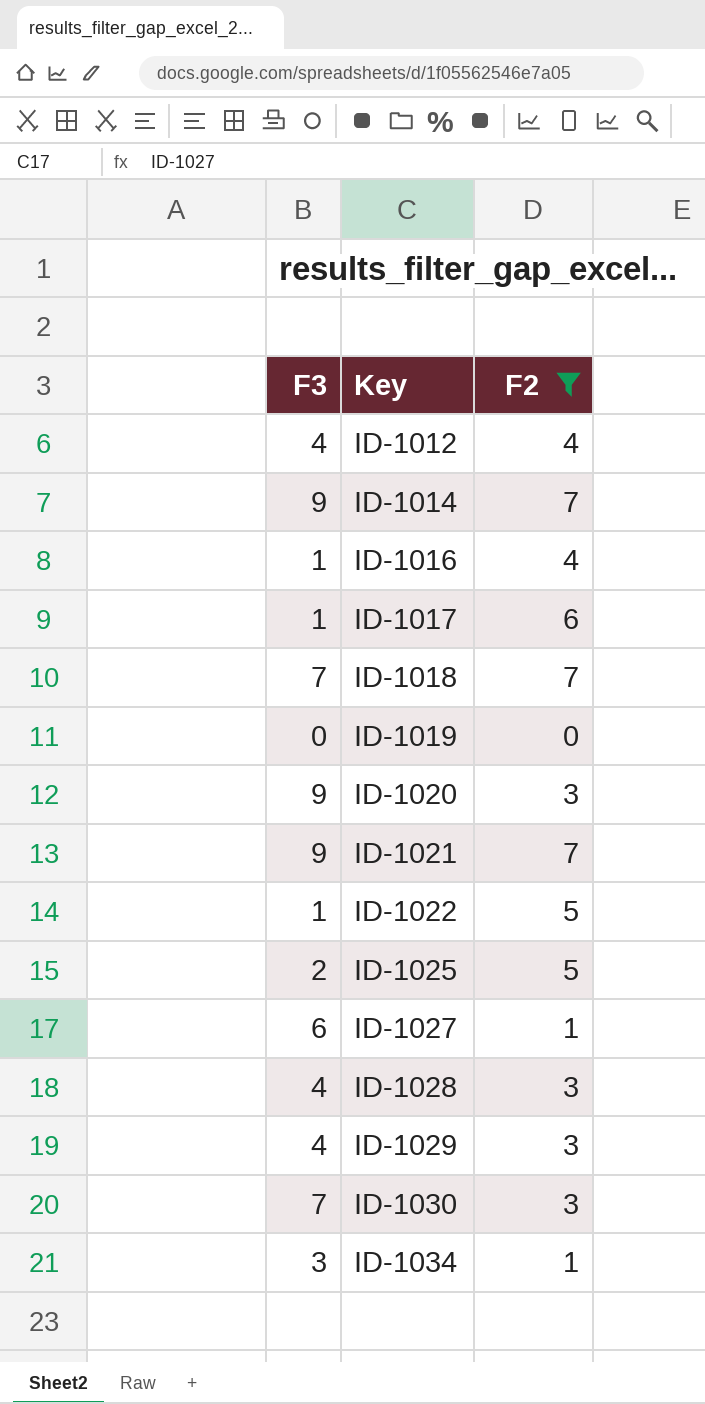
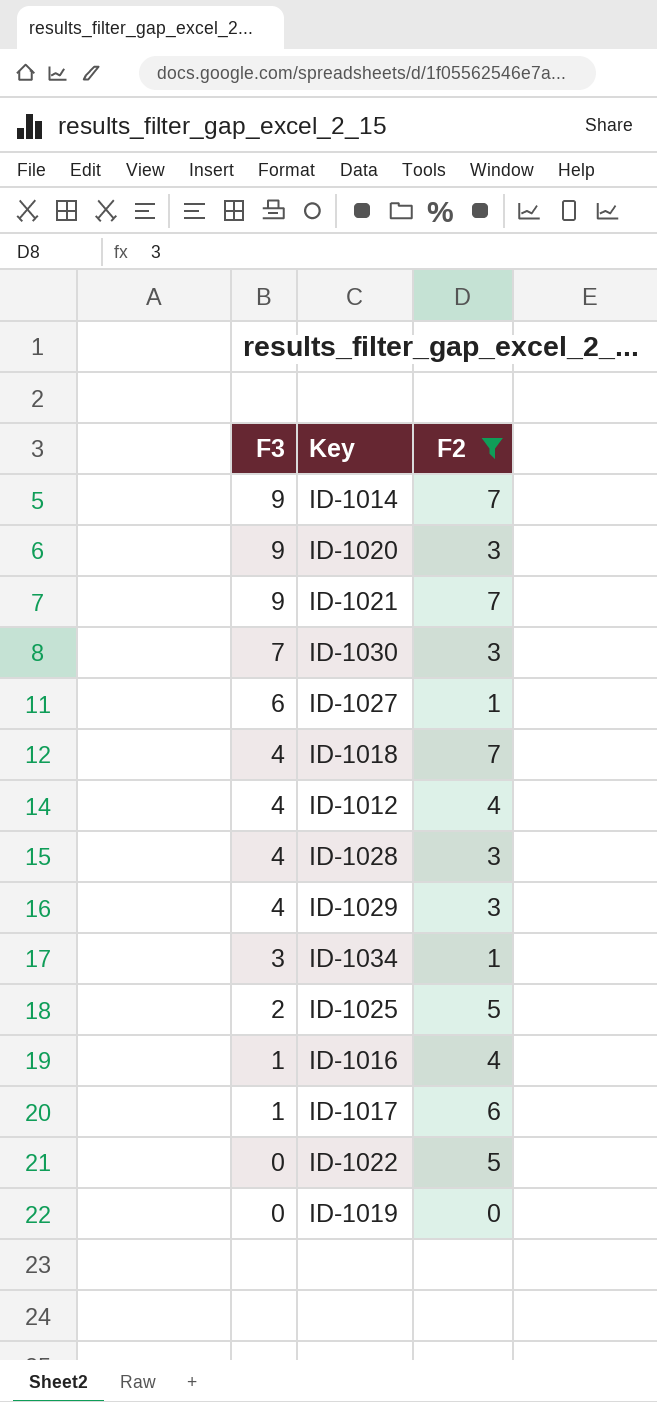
row order: Key ascending -> F3 descending
ID-1018 | F3: 7 -> 4
ID-1022 | F3: 1 -> 0

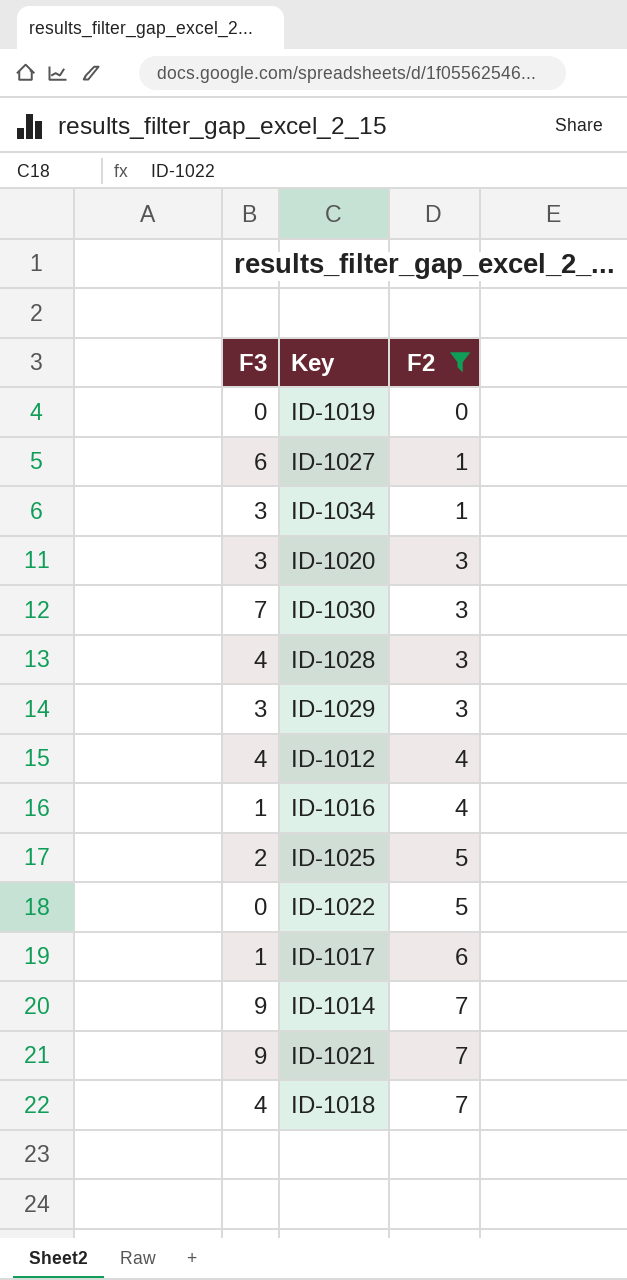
row order: F3 descending -> F2 ascending
ID-1020 | F3: 9 -> 3
ID-1029 | F3: 4 -> 3

